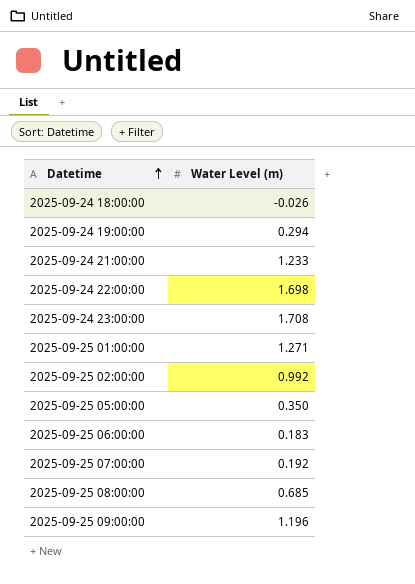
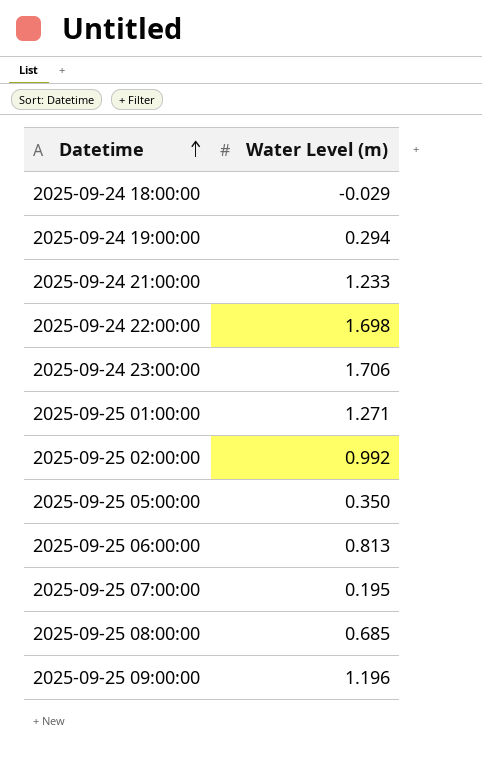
2025-09-24 18:00:00 | Water Level (m): -0.026 -> -0.029
2025-09-24 23:00:00 | Water Level (m): 1.708 -> 1.706
2025-09-25 06:00:00 | Water Level (m): 0.183 -> 0.813
2025-09-25 07:00:00 | Water Level (m): 0.192 -> 0.195

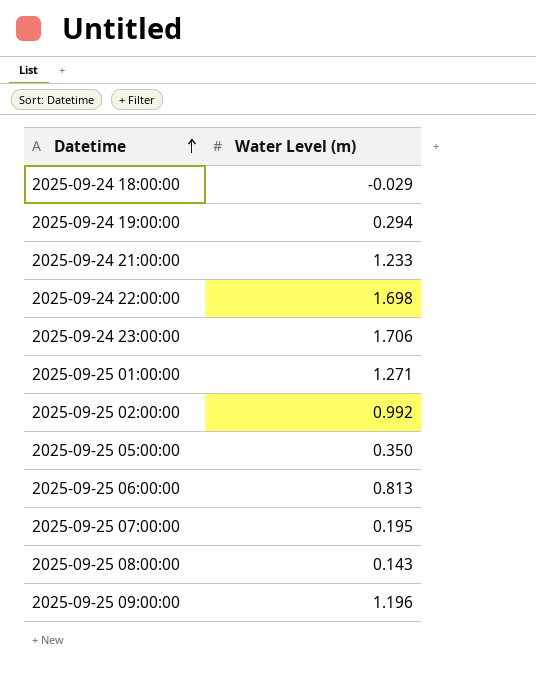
2025-09-25 08:00:00 | Water Level (m): 0.685 -> 0.143

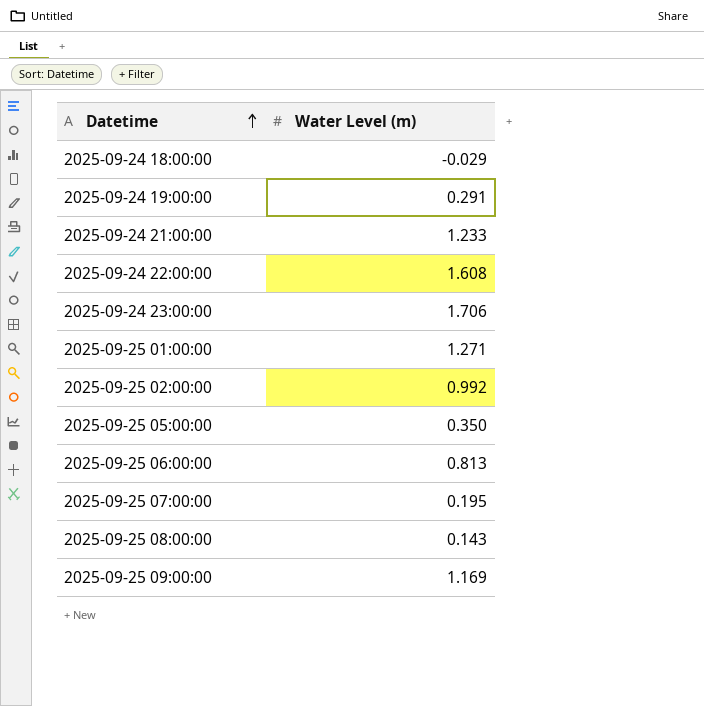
2025-09-24 19:00:00 | Water Level (m): 0.294 -> 0.291
2025-09-24 22:00:00 | Water Level (m): 1.698 -> 1.608
2025-09-25 09:00:00 | Water Level (m): 1.196 -> 1.169

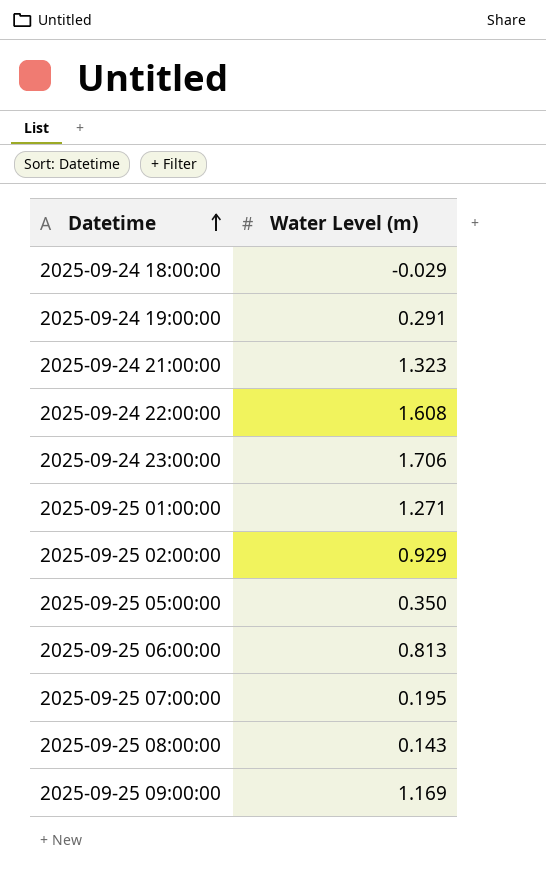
2025-09-24 21:00:00 | Water Level (m): 1.233 -> 1.323
2025-09-25 02:00:00 | Water Level (m): 0.992 -> 0.929

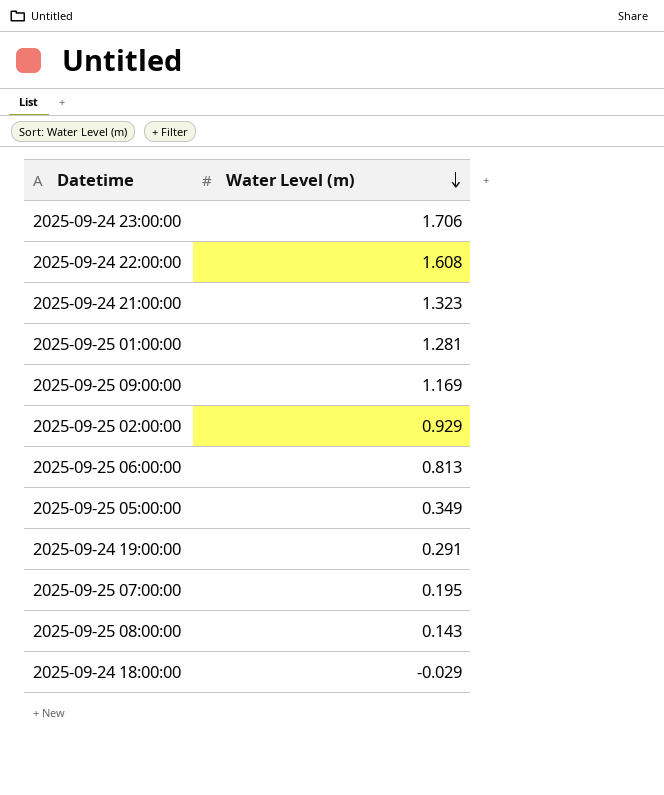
row order: Datetime ascending -> Water Level (m) descending
2025-09-25 01:00:00 | Water Level (m): 1.271 -> 1.281
2025-09-25 05:00:00 | Water Level (m): 0.350 -> 0.349

